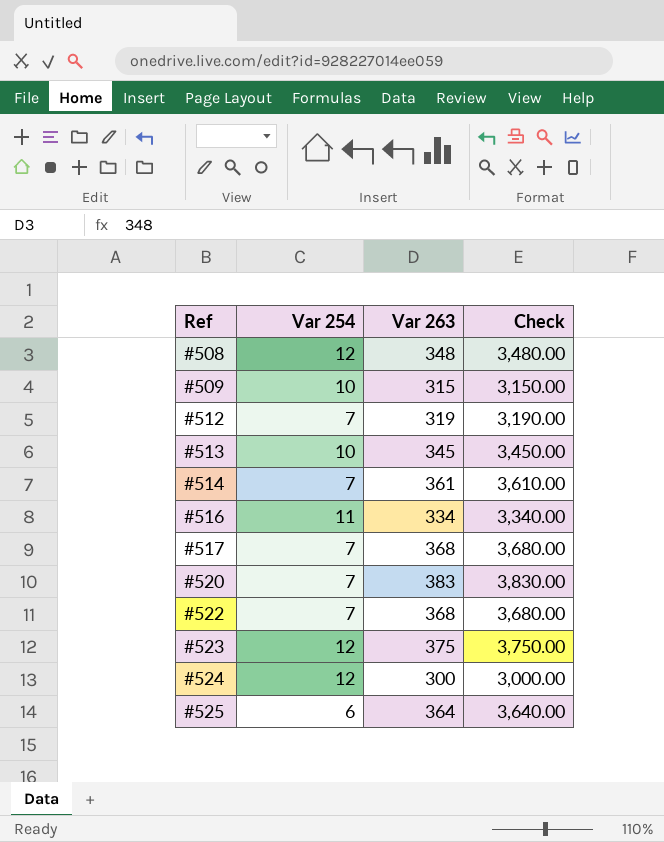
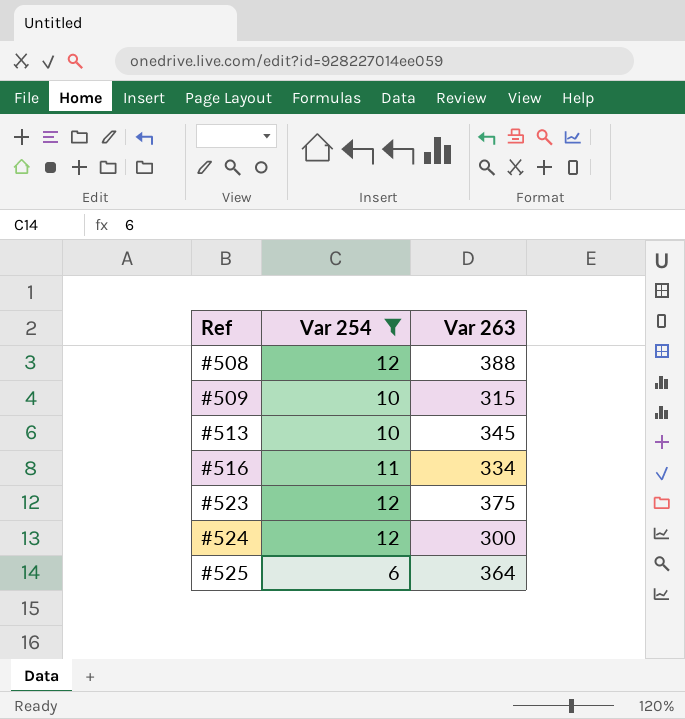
filter: none -> Var 254 != 7
column Check | formula: [Var 263] * 10 -> none
#508 | Var 263: 348 -> 388

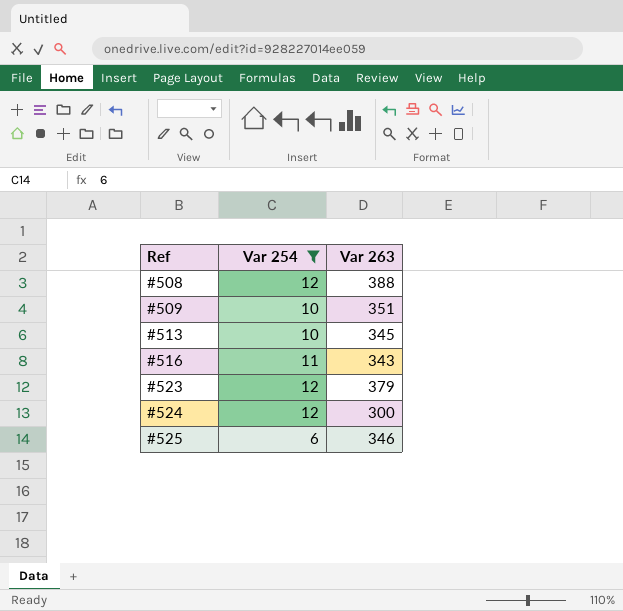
#509 | Var 263: 315 -> 351
#516 | Var 263: 334 -> 343
#523 | Var 263: 375 -> 379
#525 | Var 263: 364 -> 346

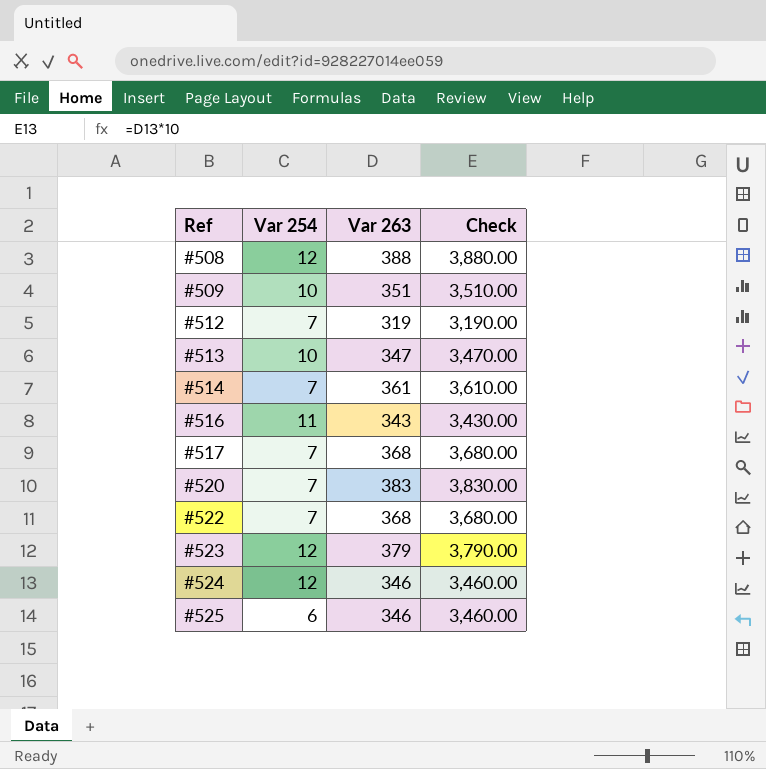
filter: Var 254 != 7 -> none
column Check | formula: none -> [Var 263] * 10
#513 | Var 263: 345 -> 347
#524 | Var 263: 300 -> 346

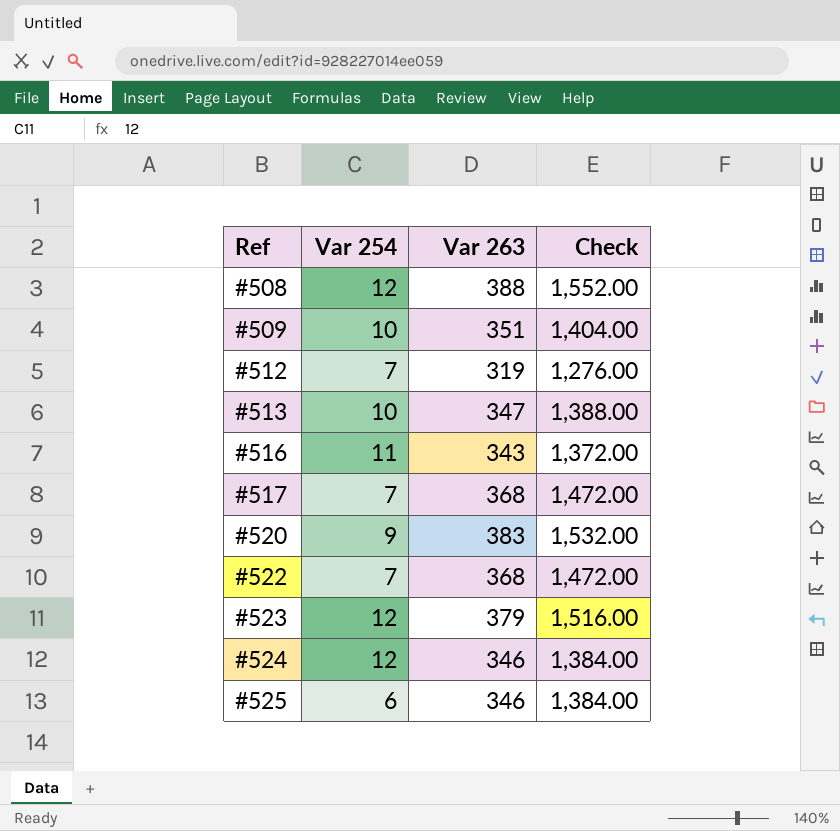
column Check | formula: [Var 263] * 10 -> [Var 263] * 4
row #514: 7 | 361 | 3,610.00 -> none
#520 | Var 254: 7 -> 9

